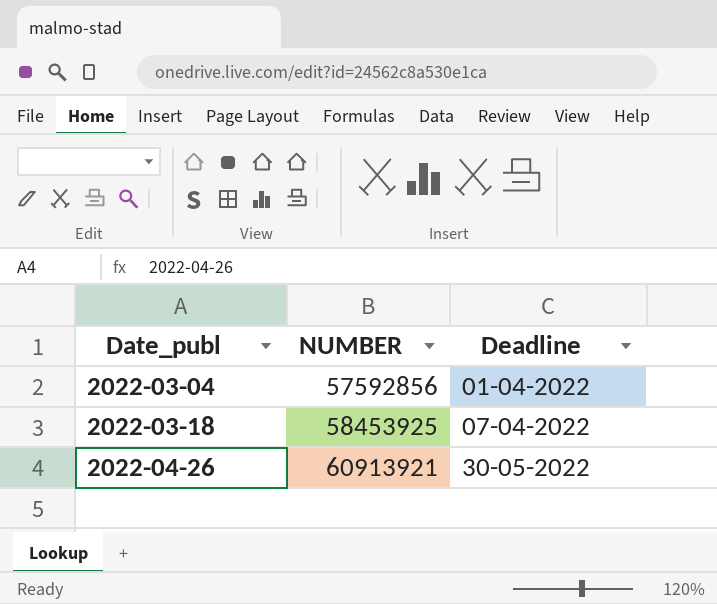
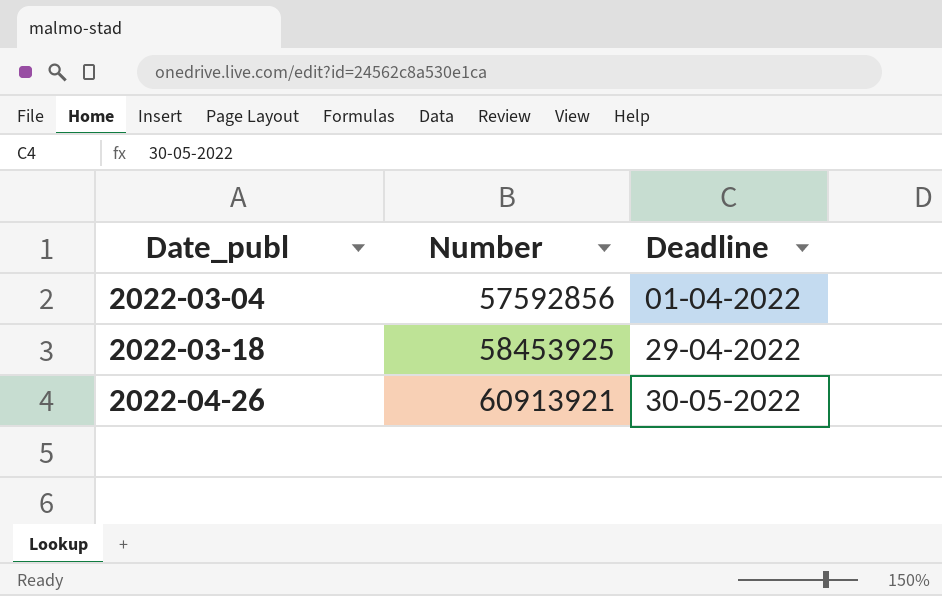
column name: NUMBER -> Number
2022-03-18 | Deadline: 07-04-2022 -> 29-04-2022

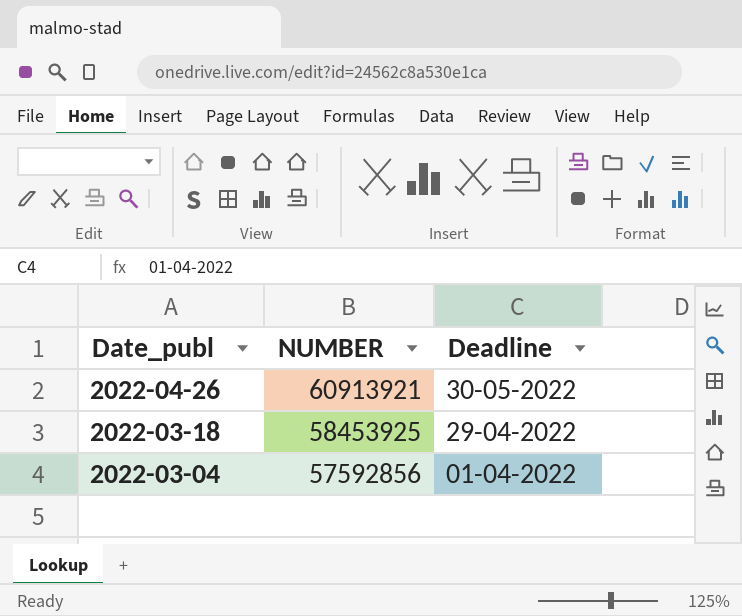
row order: Date_publ ascending -> Date_publ descending
column name: Number -> NUMBER

